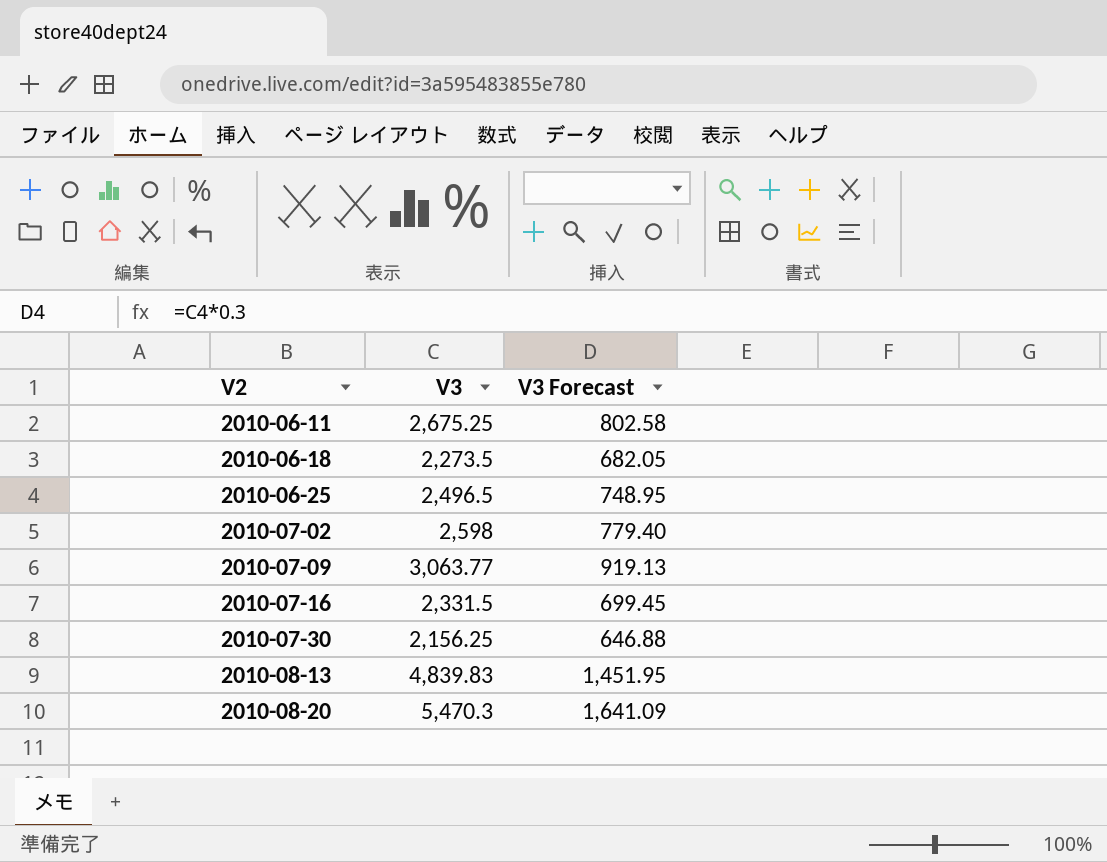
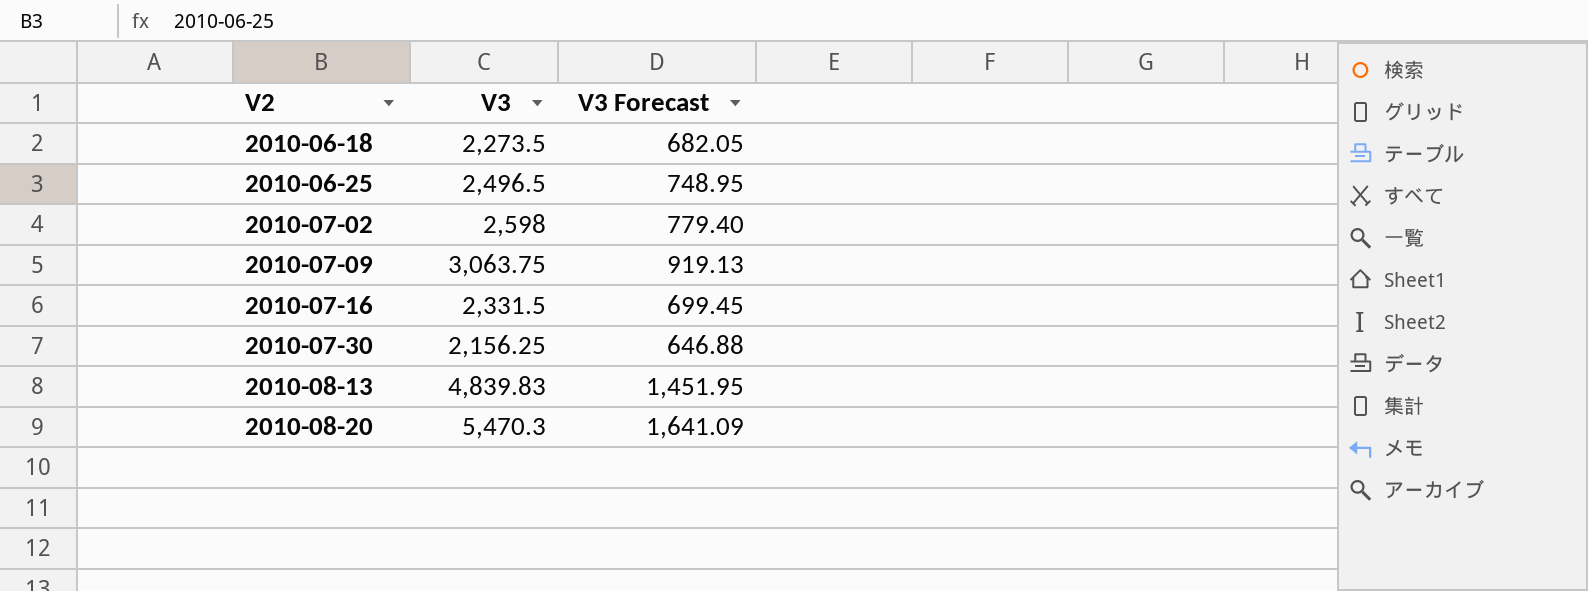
row 2010-06-11: 2,675.25 | 802.58 -> none
2010-07-09 | V3: 3,063.77 -> 3,063.75

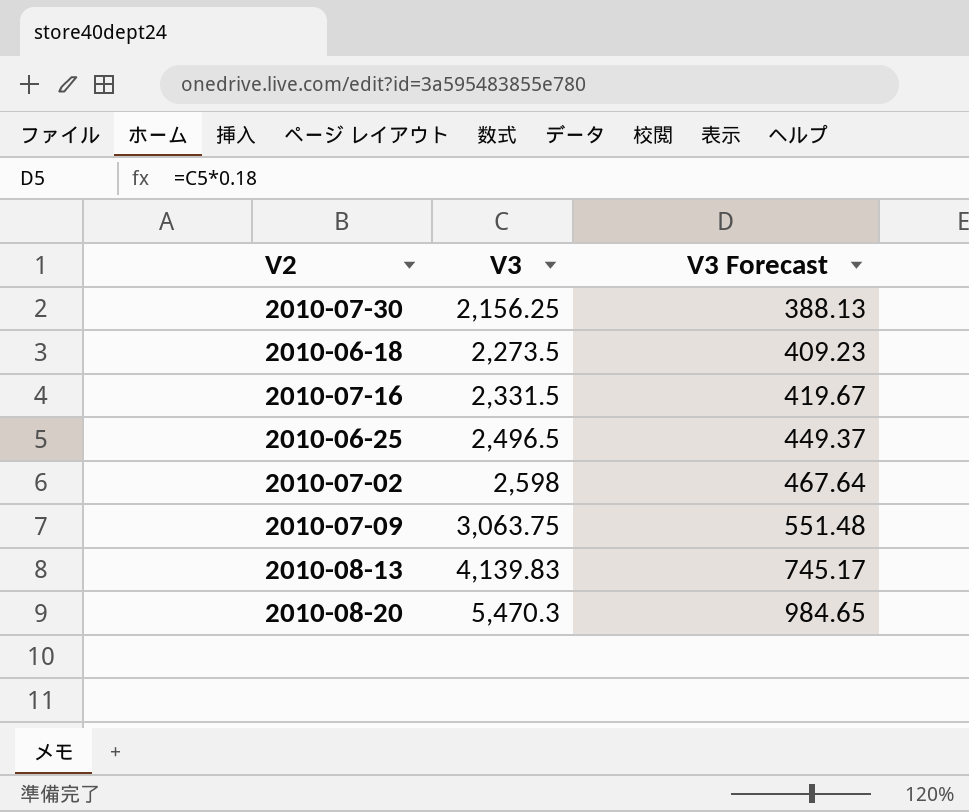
row order: V2 ascending -> V3 ascending
column V3 Forecast | formula: [V3] * 0.3 -> [V3] * 0.18
2010-08-13 | V3: 4,839.83 -> 4,139.83

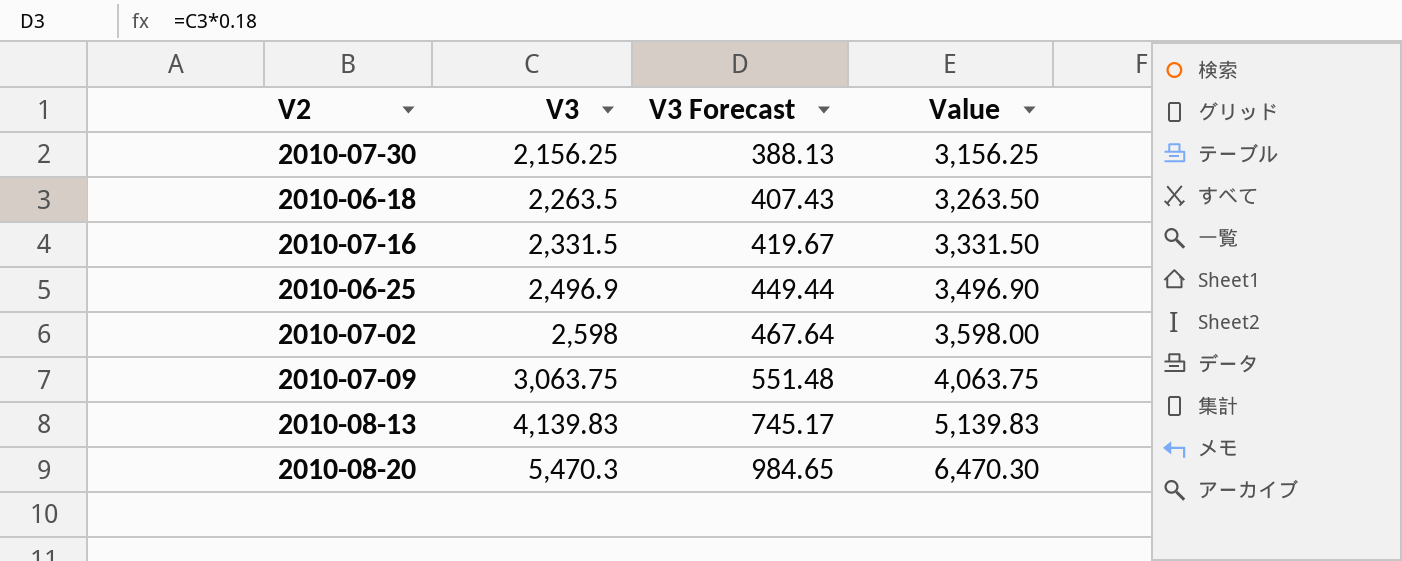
column Value | formula: none -> [V3] + 1000
2010-06-18 | V3: 2,273.5 -> 2,263.5
2010-06-18 | V3 Forecast: 409.23 -> 407.43
2010-06-25 | V3: 2,496.5 -> 2,496.9
2010-06-25 | V3 Forecast: 449.37 -> 449.44

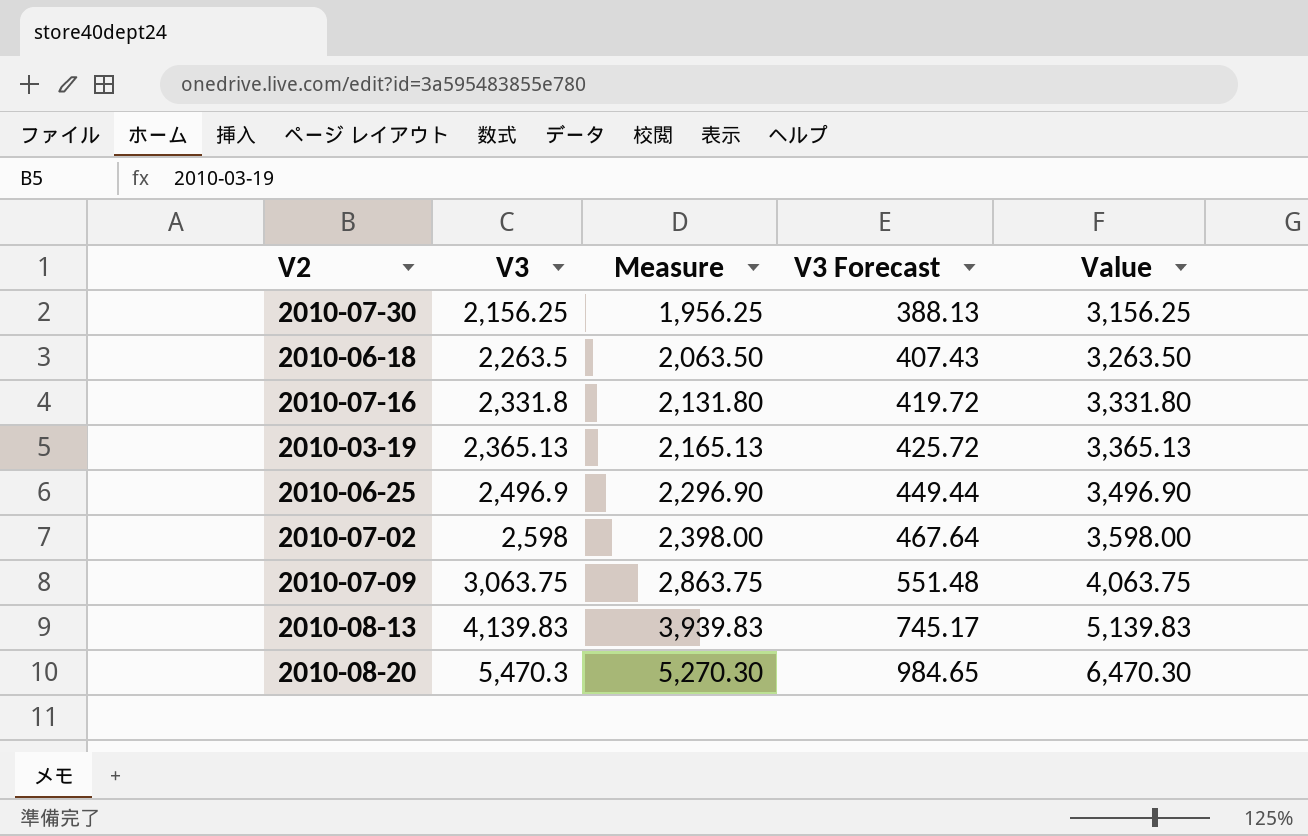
column Measure | formula: none -> [V3] - 200
2010-07-16 | V3: 2,331.5 -> 2,331.8
2010-07-16 | V3 Forecast: 419.67 -> 419.72
2010-07-16 | Value: 3,331.50 -> 3,331.80
row 2010-03-19: none -> 2,365.13 | 2,165.13 | 425.72 | 3,365.13

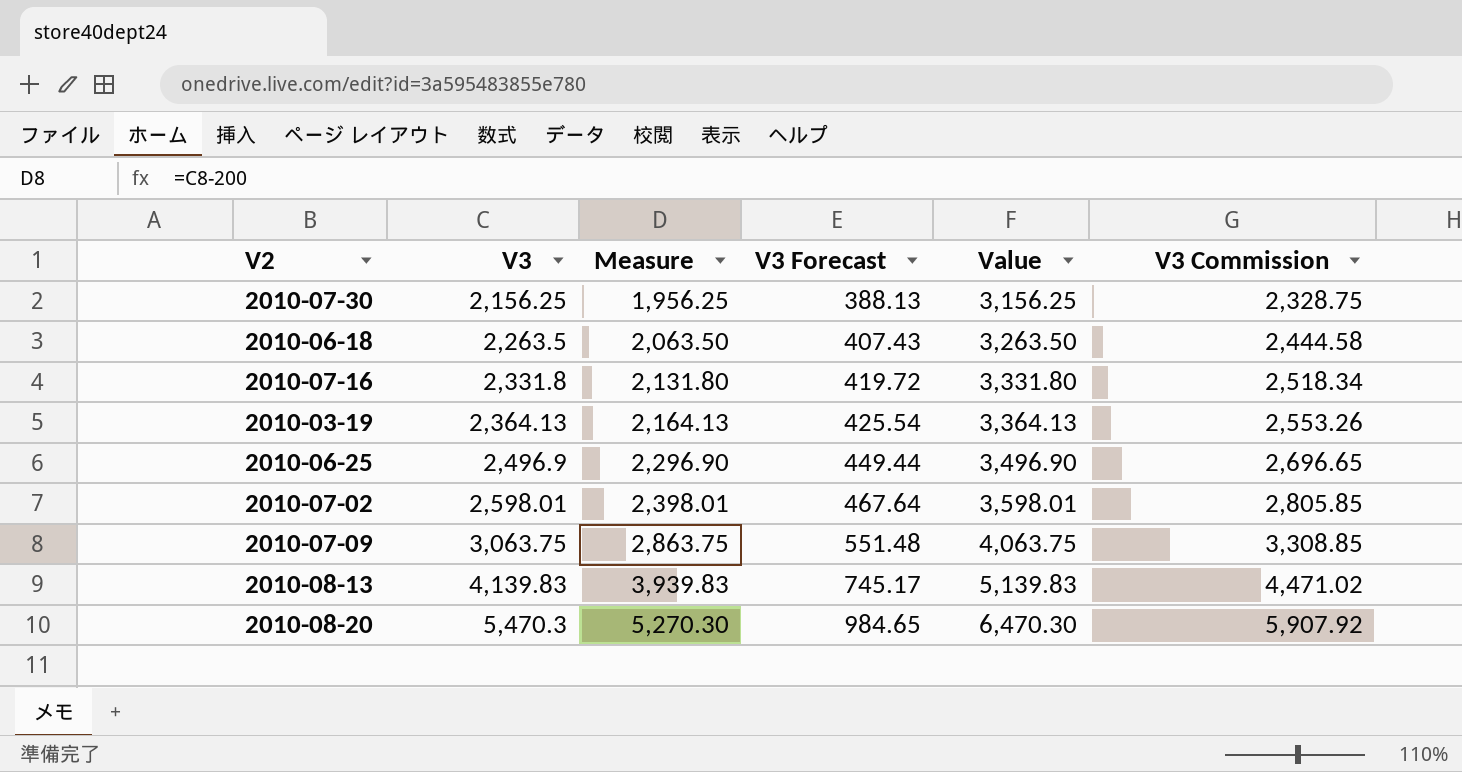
column V3 Commission | formula: none -> [V3] * 1.08
2010-03-19 | V3: 2,365.13 -> 2,364.13
2010-03-19 | Measure: 2,165.13 -> 2,164.13
2010-03-19 | V3 Forecast: 425.72 -> 425.54
2010-03-19 | Value: 3,365.13 -> 3,364.13
2010-07-02 | V3: 2,598 -> 2,598.01
2010-07-02 | Measure: 2,398.00 -> 2,398.01
2010-07-02 | Value: 3,598.00 -> 3,598.01

